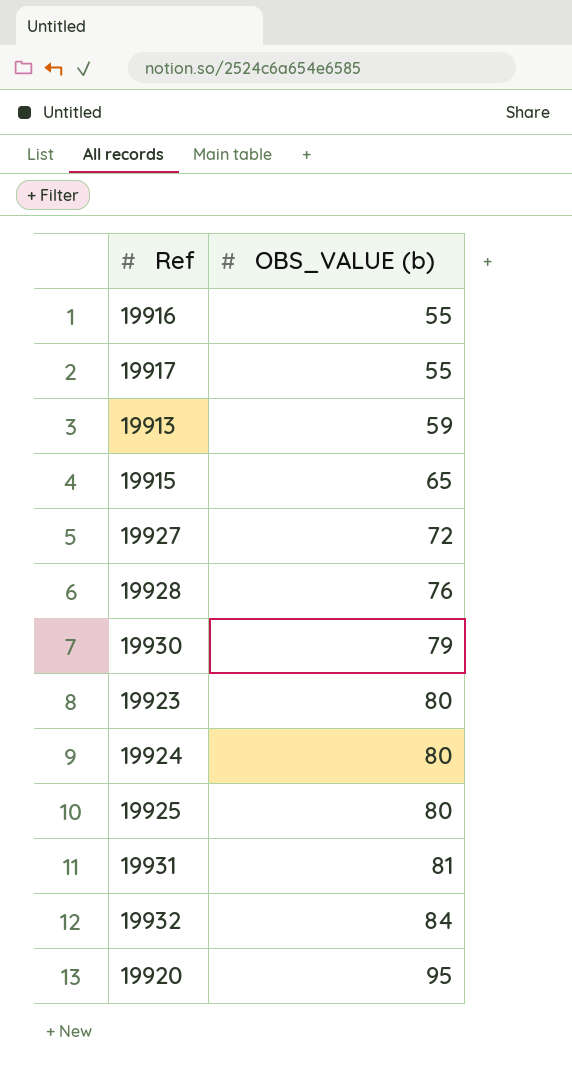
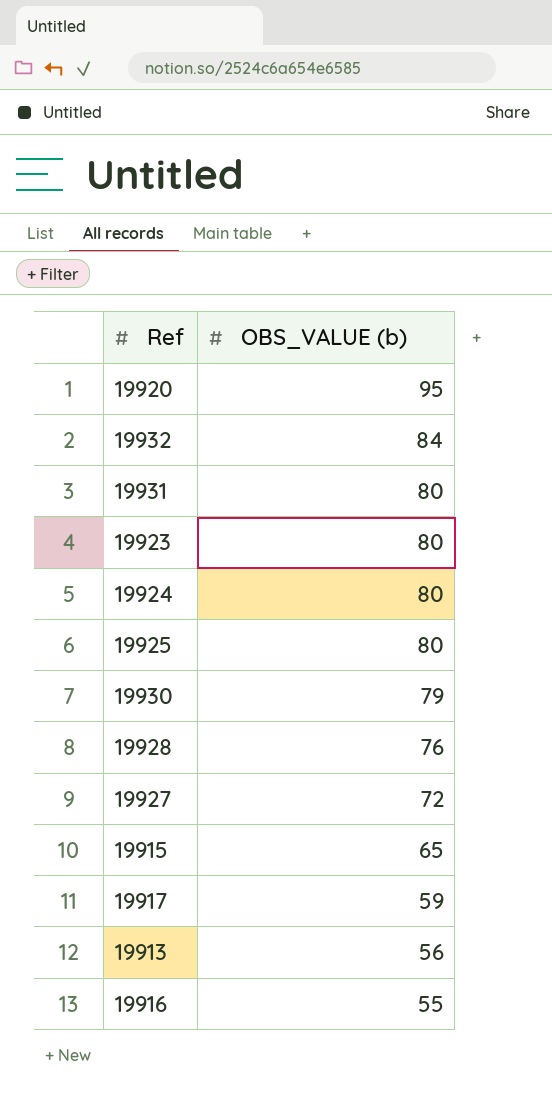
row order: OBS_VALUE (b) ascending -> OBS_VALUE (b) descending
19931 | OBS_VALUE (b): 81 -> 80
19917 | OBS_VALUE (b): 55 -> 59
19913 | OBS_VALUE (b): 59 -> 56

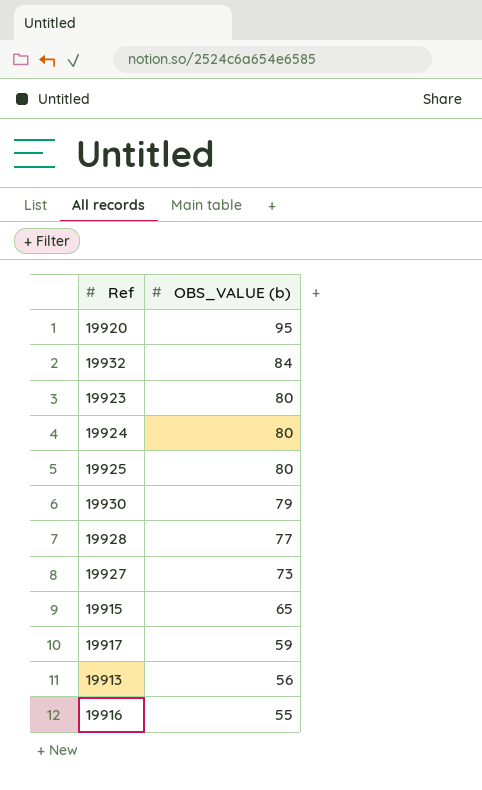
row 19931: 80 -> none
19928 | OBS_VALUE (b): 76 -> 77
19927 | OBS_VALUE (b): 72 -> 73

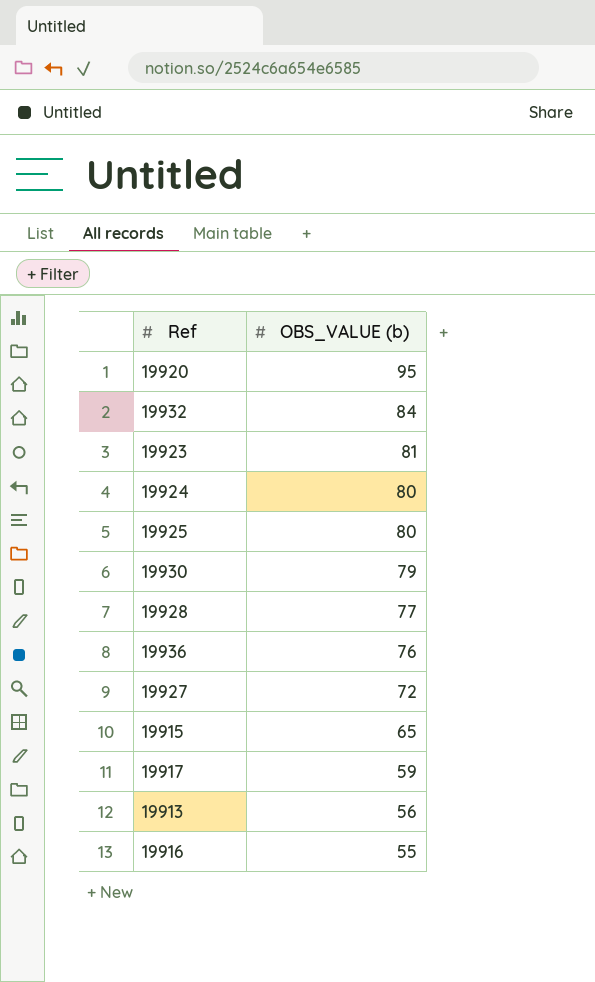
19923 | OBS_VALUE (b): 80 -> 81
row 19936: none -> 76
19927 | OBS_VALUE (b): 73 -> 72

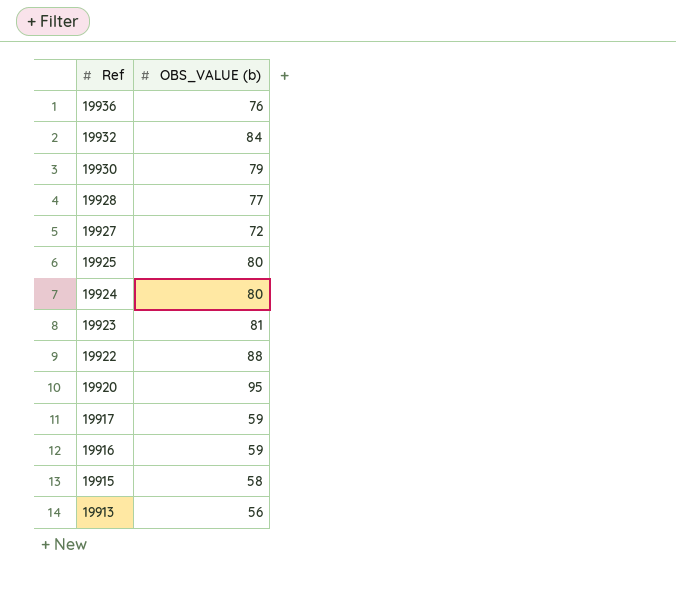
row order: OBS_VALUE (b) descending -> Ref descending
row 19922: none -> 88
19916 | OBS_VALUE (b): 55 -> 59
19915 | OBS_VALUE (b): 65 -> 58

